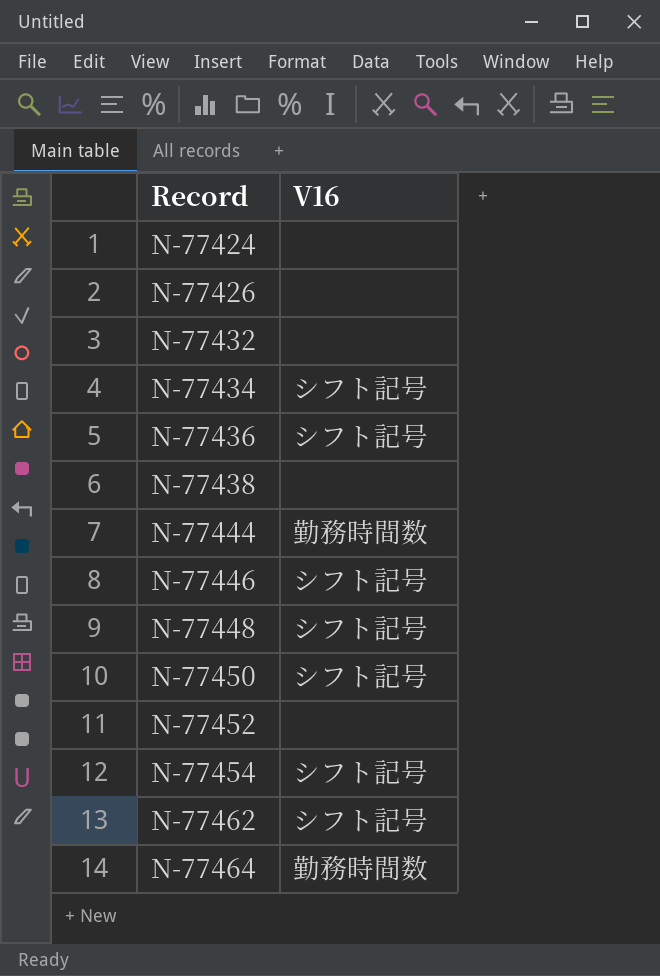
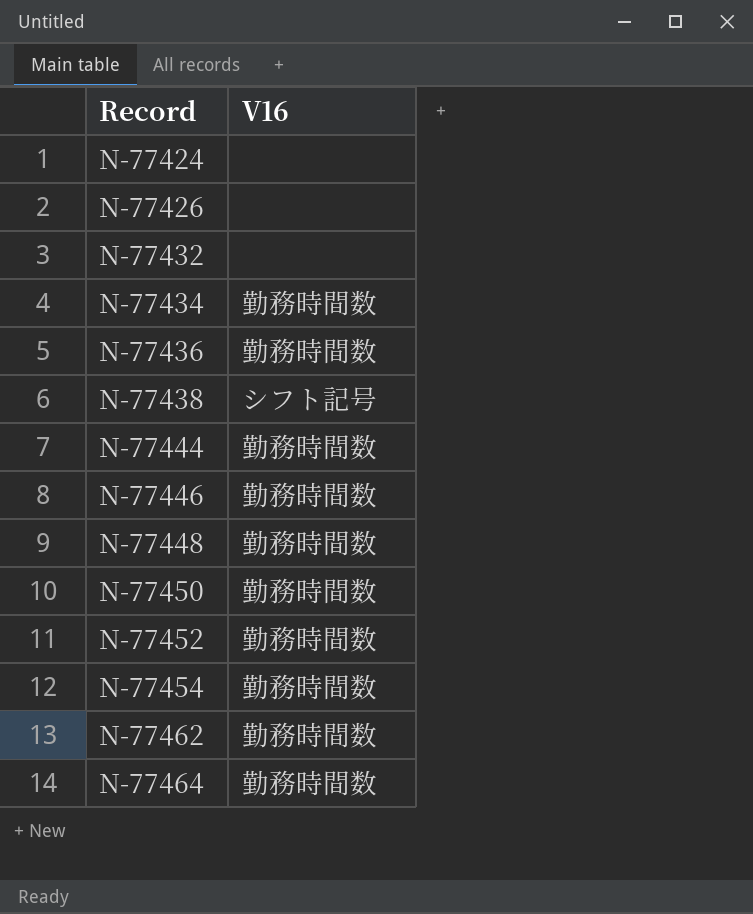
N-77434 | V16: シフト記号 -> 勤務時間数
N-77436 | V16: シフト記号 -> 勤務時間数
N-77438 | V16: none -> シフト記号
N-77446 | V16: シフト記号 -> 勤務時間数
N-77448 | V16: シフト記号 -> 勤務時間数
N-77450 | V16: シフト記号 -> 勤務時間数
N-77452 | V16: none -> 勤務時間数
N-77454 | V16: シフト記号 -> 勤務時間数
N-77462 | V16: シフト記号 -> 勤務時間数

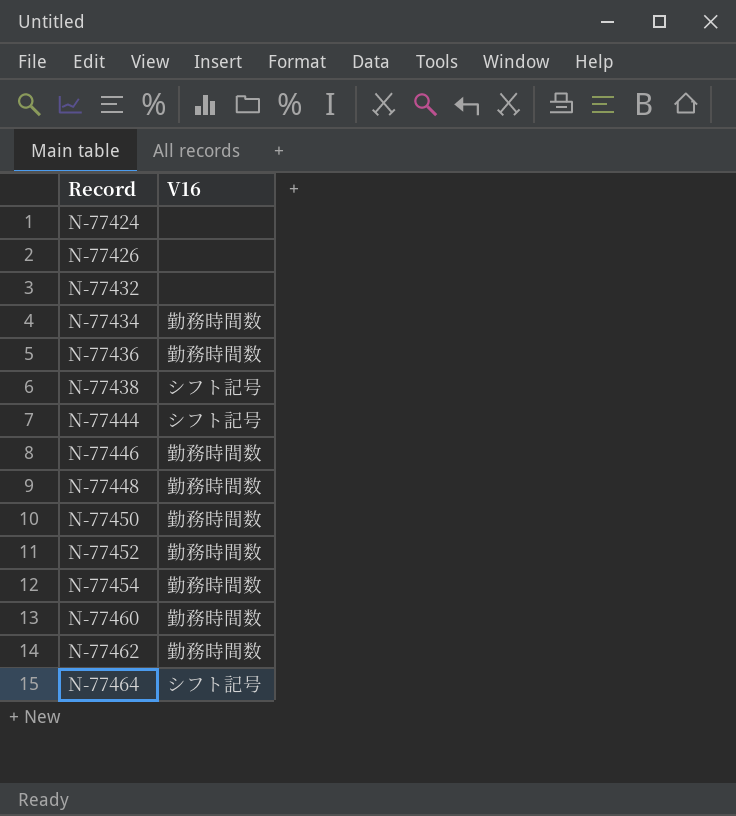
N-77444 | V16: 勤務時間数 -> シフト記号
row N-77460: none -> 勤務時間数
N-77464 | V16: 勤務時間数 -> シフト記号

